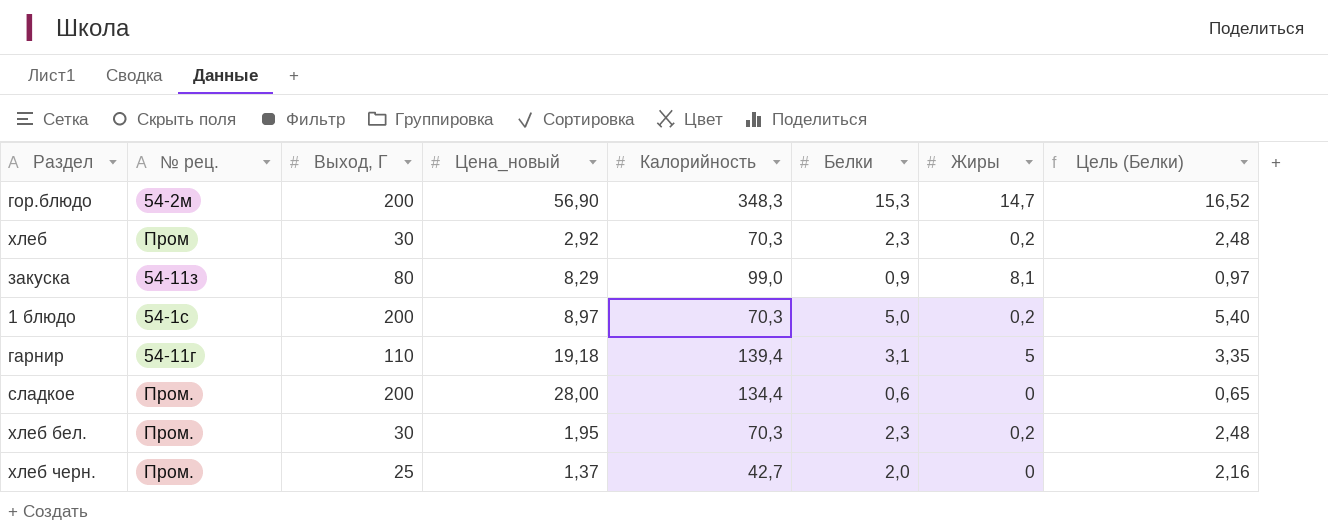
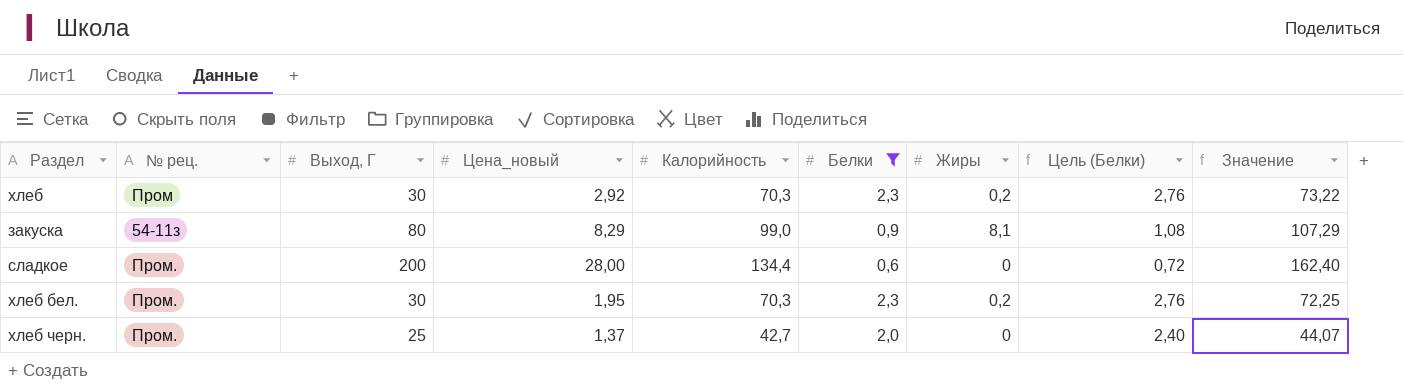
filter: none -> Белки <= 2,3
column Цель (Белки) | formula: [Белки] * 1,08 -> [Белки] * 1,2
column Значение | formula: none -> [Цена_новый] + [Калорийность]

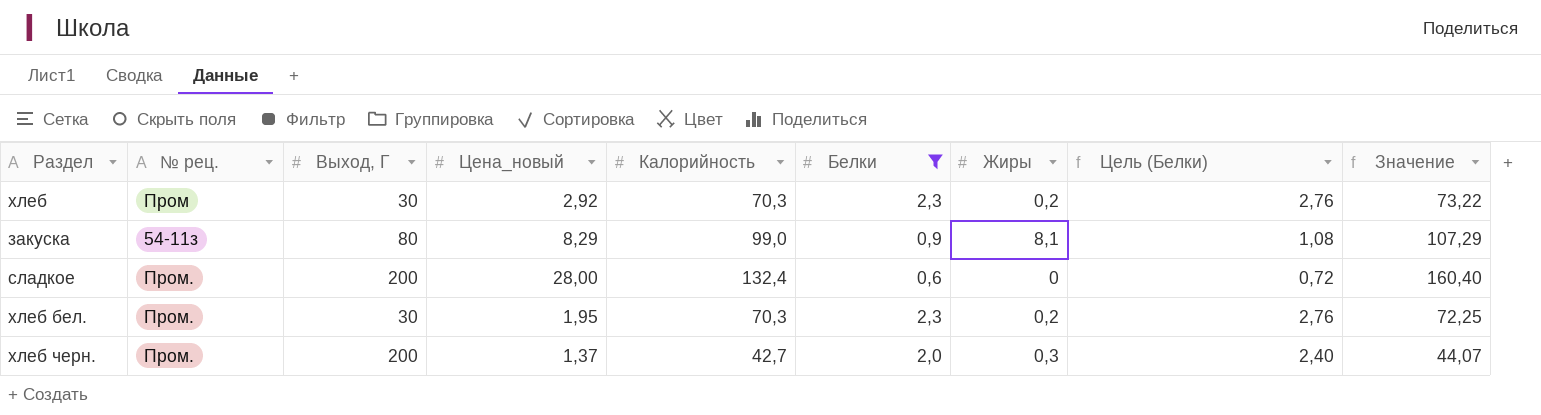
сладкое | Калорийность: 134,4 -> 132,4
сладкое | Значение: 162,40 -> 160,40
хлеб черн. | Выход, Г: 25 -> 200
хлеб черн. | Жиры: 0 -> 0,3

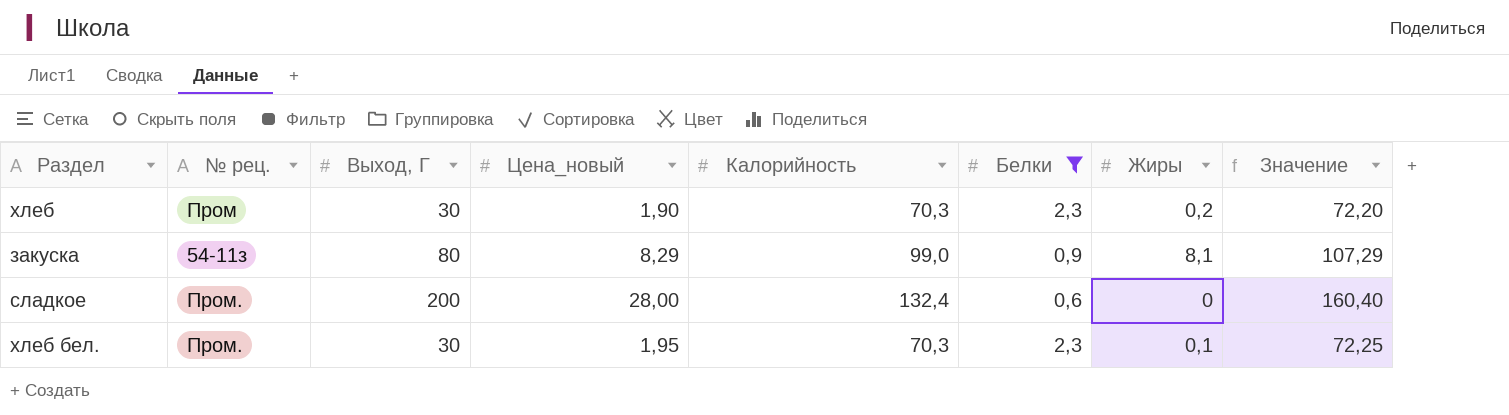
column Цель (Белки) | formula: [Белки] * 1,2 -> none
row хлеб черн.: Пром. | 200 | 1,37 | 42,7 | 2,0 | 0,3 | 2,40 | 44,07 -> none
хлеб | Цена_новый: 2,92 -> 1,90
хлеб | Значение: 73,22 -> 72,20
хлеб бел. | Жиры: 0,2 -> 0,1

